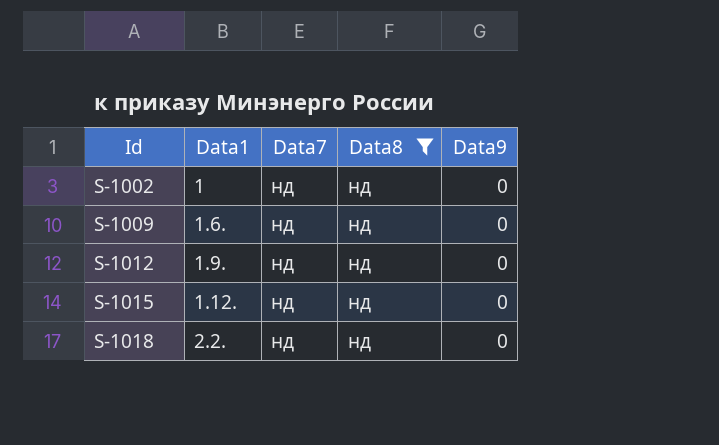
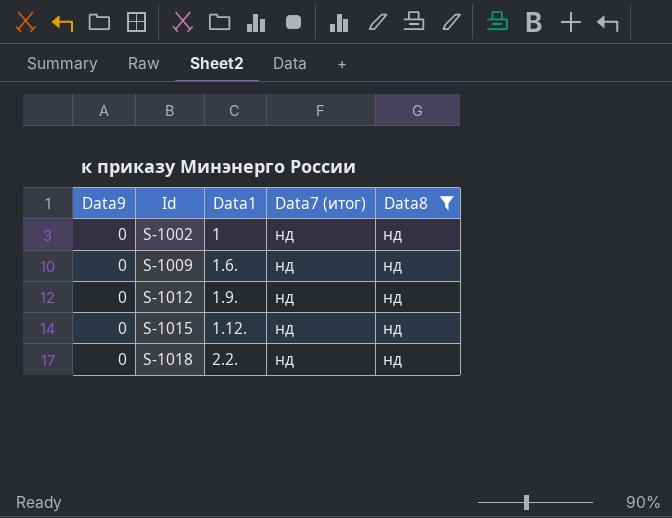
column Data9 | position: 5 -> 1
column name: Data7 -> Data7 (итог)

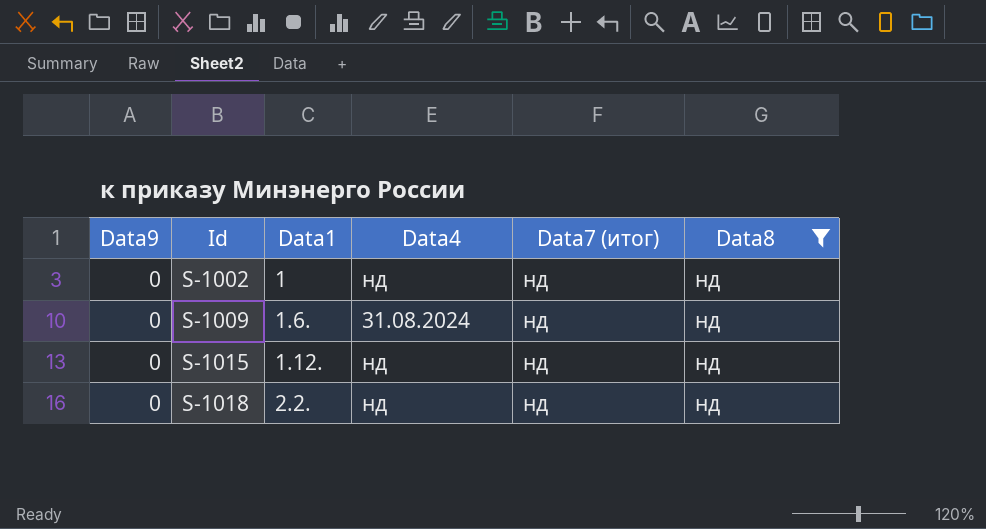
column Data4 | position: none -> 4
row S-1012: 0 | 1.9. | нд | нд -> none

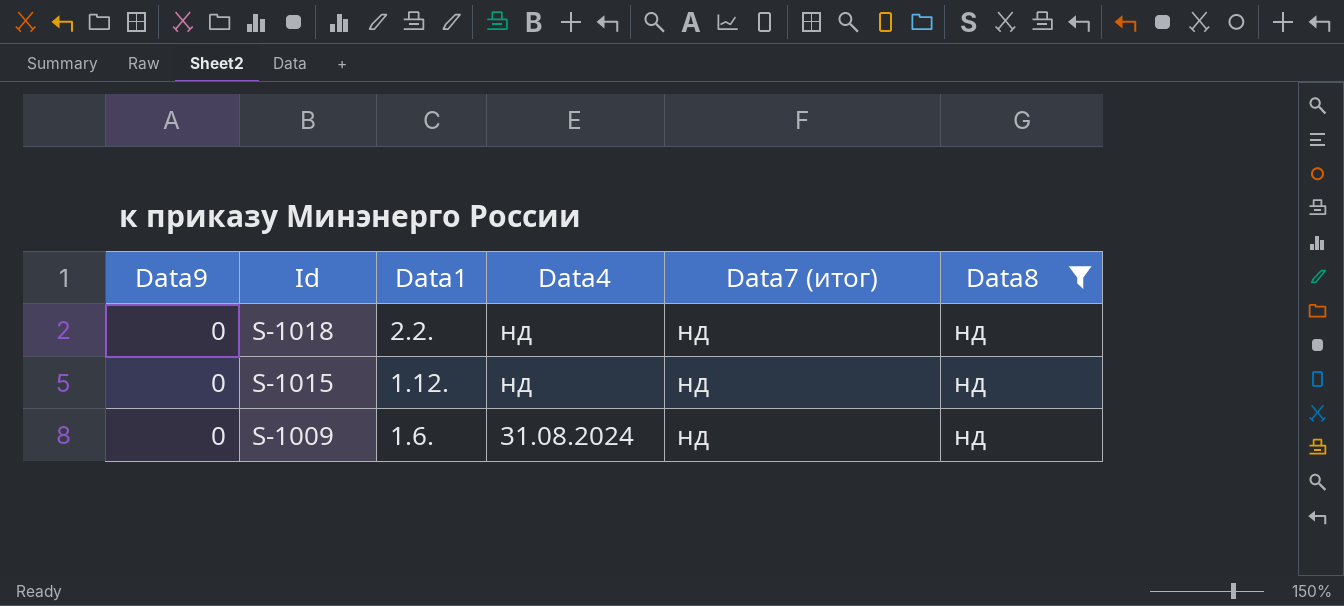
row order: Id ascending -> Id descending
row S-1002: 0 | 1 | нд | нд | нд -> none

